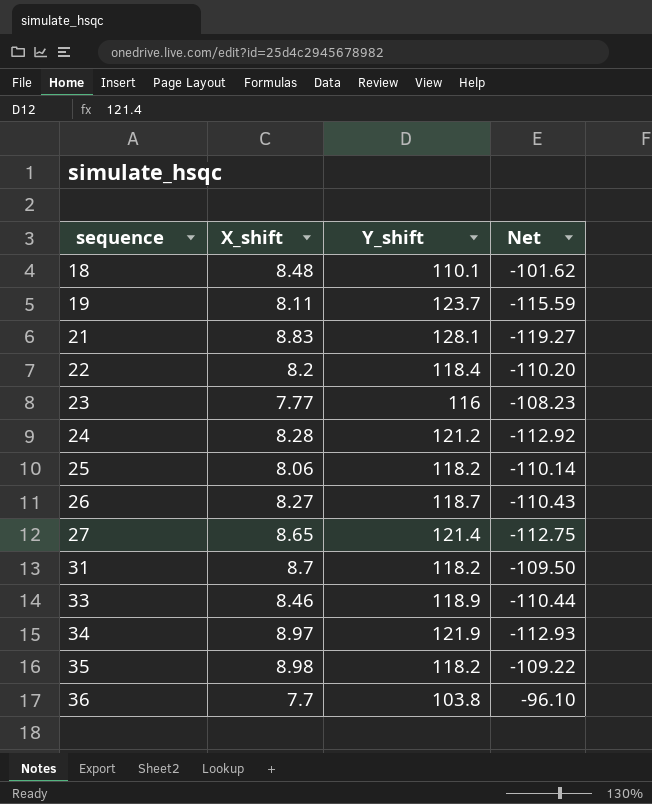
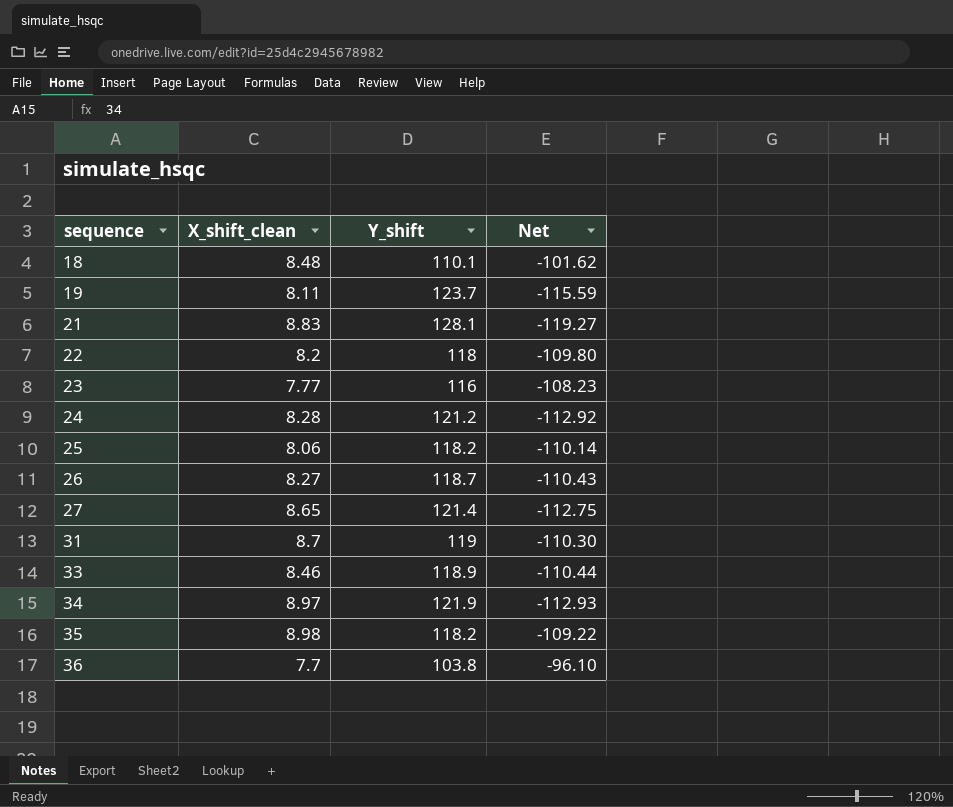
column name: X_shift -> X_shift_clean
22 | Y_shift: 118.4 -> 118
22 | Net: -110.20 -> -109.80
31 | Y_shift: 118.2 -> 119
31 | Net: -109.50 -> -110.30

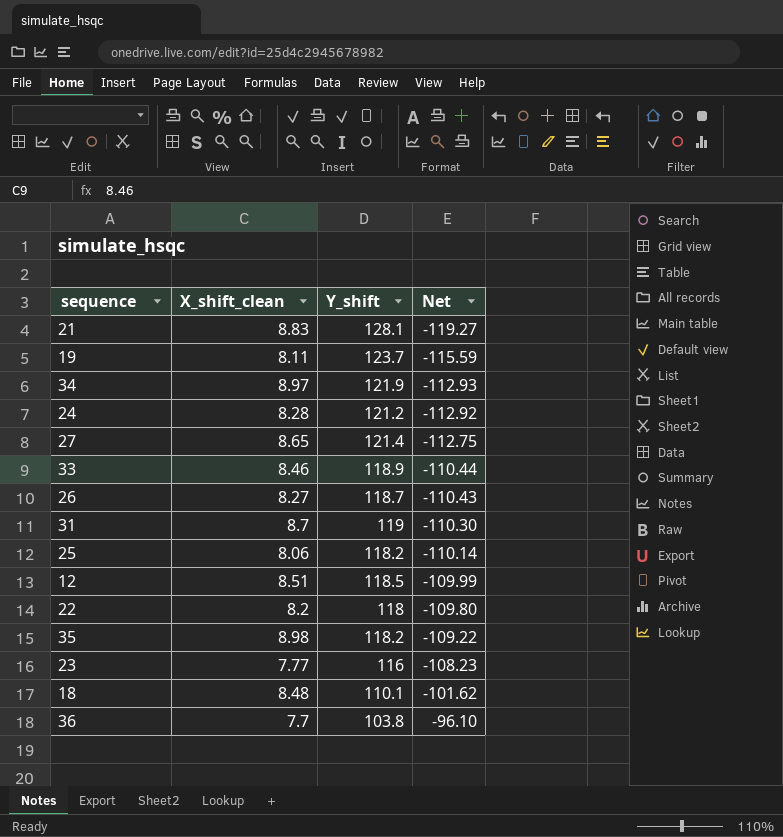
row order: sequence ascending -> Net ascending
row 12: none -> 8.51 | 118.5 | -109.99

